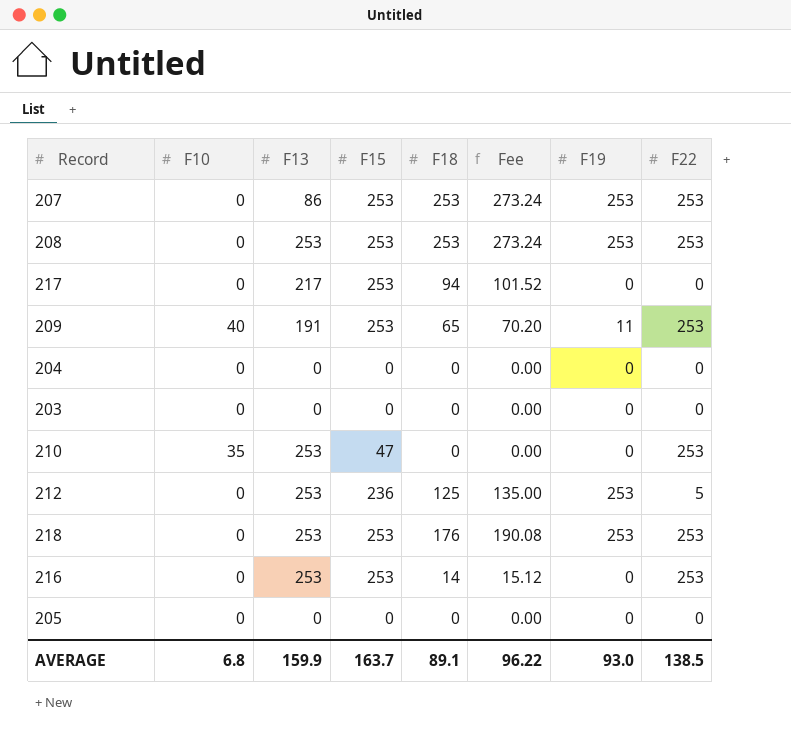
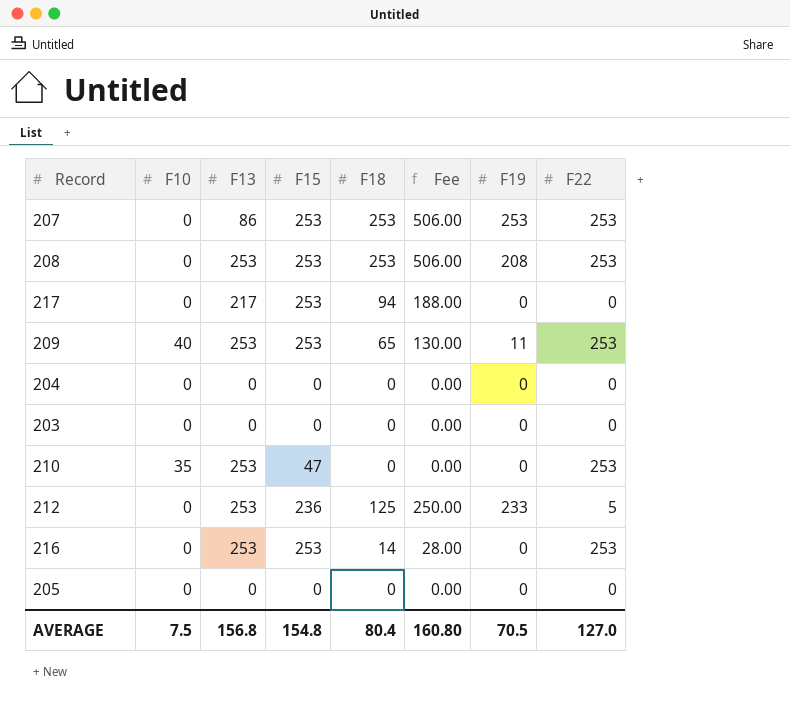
column Fee | formula: [F18] * 1.08 -> [F18] * 2
row 218: 0 | 253 | 253 | 176 | 190.08 | 253 | 253 -> none
208 | F19: 253 -> 208
209 | F13: 191 -> 253
212 | F19: 253 -> 233
AVERAGE | F10: 6.8 -> 7.5
AVERAGE | F13: 159.9 -> 156.8
AVERAGE | F15: 163.7 -> 154.8
AVERAGE | F18: 89.1 -> 80.4
AVERAGE | Fee: 96.22 -> 160.80
AVERAGE | F19: 93.0 -> 70.5
AVERAGE | F22: 138.5 -> 127.0

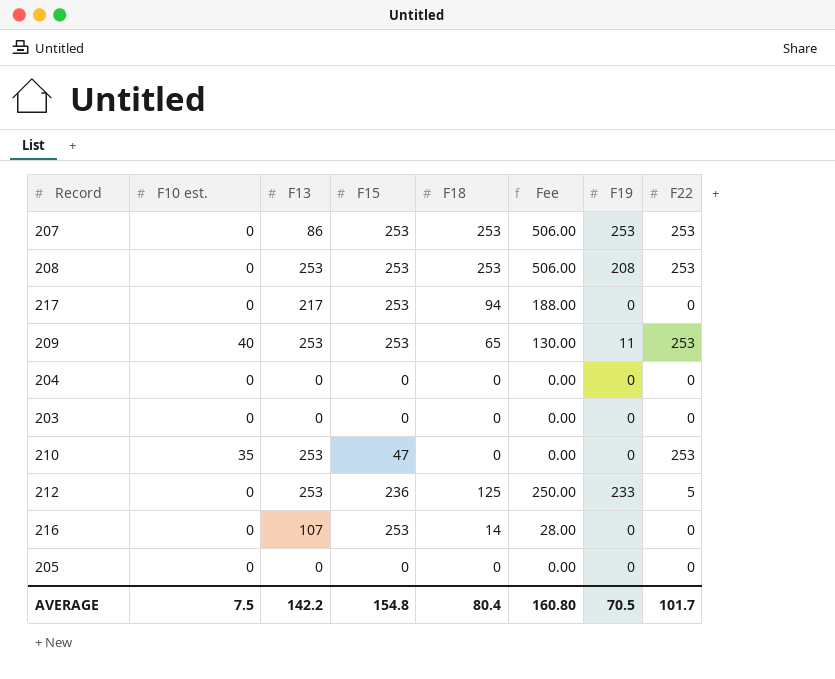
column name: F10 -> F10 est.
216 | F13: 253 -> 107
216 | F22: 253 -> 0
AVERAGE | F13: 156.8 -> 142.2
AVERAGE | F22: 127.0 -> 101.7

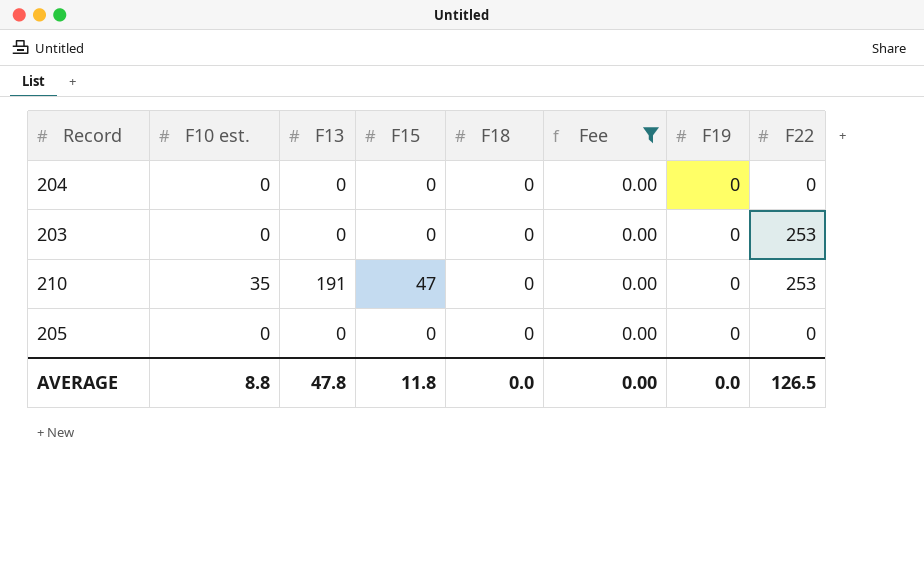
filter: none -> Fee = 0.00
203 | F22: 0 -> 253
210 | F13: 253 -> 191
AVERAGE | F10 est.: 7.5 -> 8.8
AVERAGE | F13: 142.2 -> 47.8
AVERAGE | F15: 154.8 -> 11.8
AVERAGE | F18: 80.4 -> 0.0
AVERAGE | Fee: 160.80 -> 0.00
AVERAGE | F19: 70.5 -> 0.0
AVERAGE | F22: 101.7 -> 126.5

